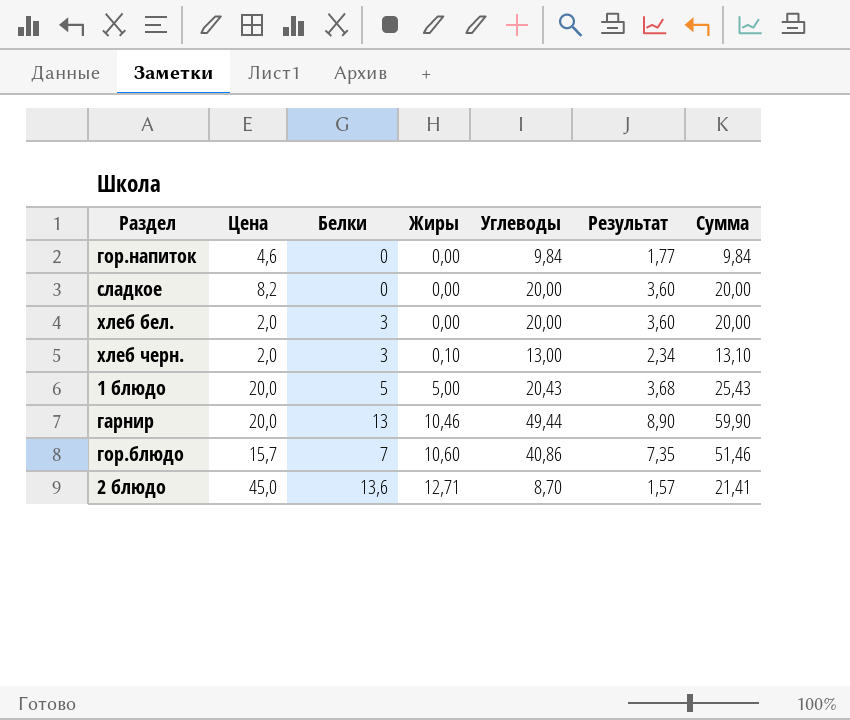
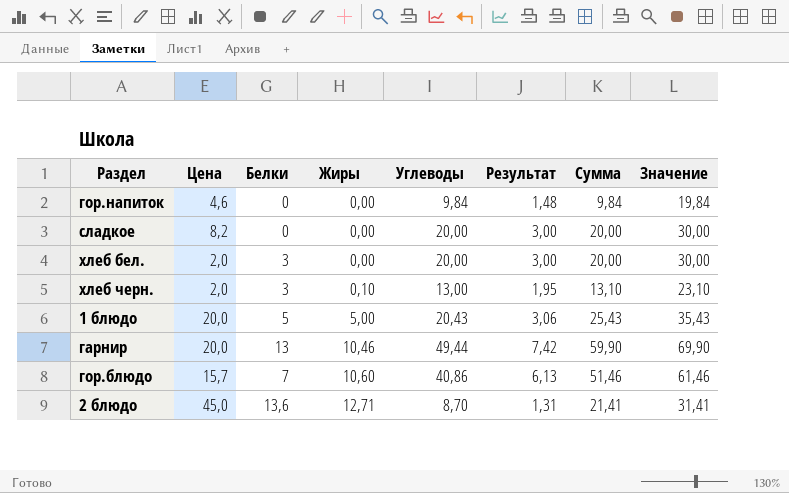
column Результат | formula: [Углеводы] * 0,18 -> [Углеводы] * 0,15
column Значение | formula: none -> [Сумма] + 10

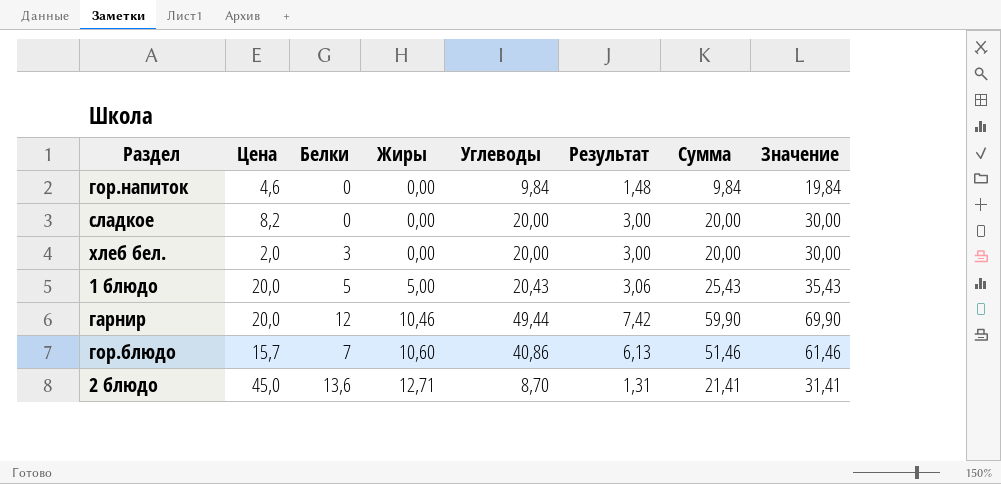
row хлеб черн.: 2,0 | 3 | 0,10 | 13,00 | 1,95 | 13,10 | 23,10 -> none
гарнир | Белки: 13 -> 12

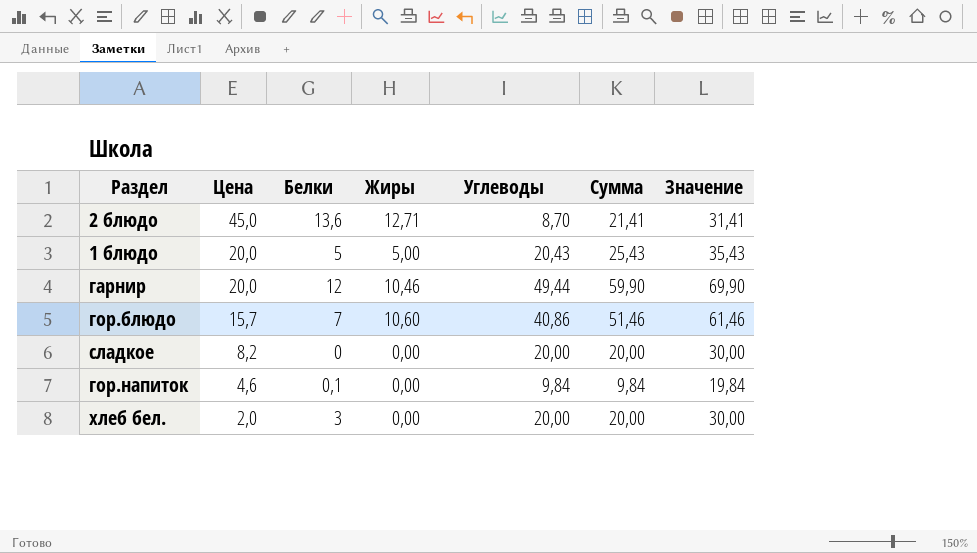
row order: Жиры ascending -> Цена descending
column Результат | formula: [Углеводы] * 0,15 -> none
гор.напиток | Белки: 0 -> 0,1

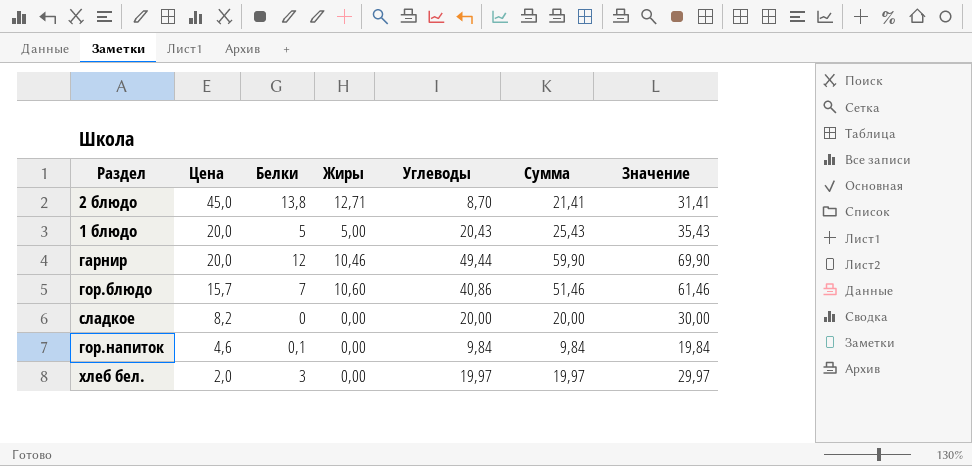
2 блюдо | Белки: 13,6 -> 13,8
хлеб бел. | Углеводы: 20,00 -> 19,97
хлеб бел. | Сумма: 20,00 -> 19,97
хлеб бел. | Значение: 30,00 -> 29,97

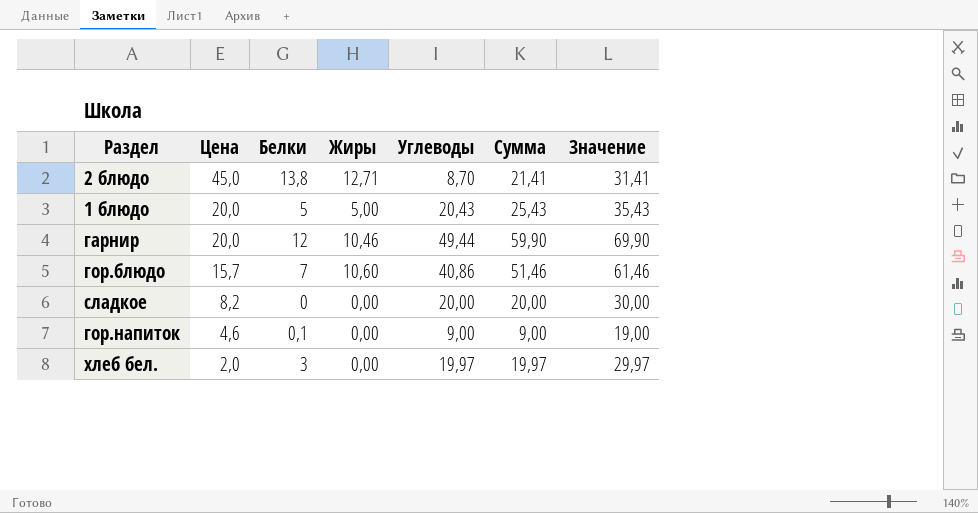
гор.напиток | Углеводы: 9,84 -> 9,00
гор.напиток | Сумма: 9,84 -> 9,00
гор.напиток | Значение: 19,84 -> 19,00

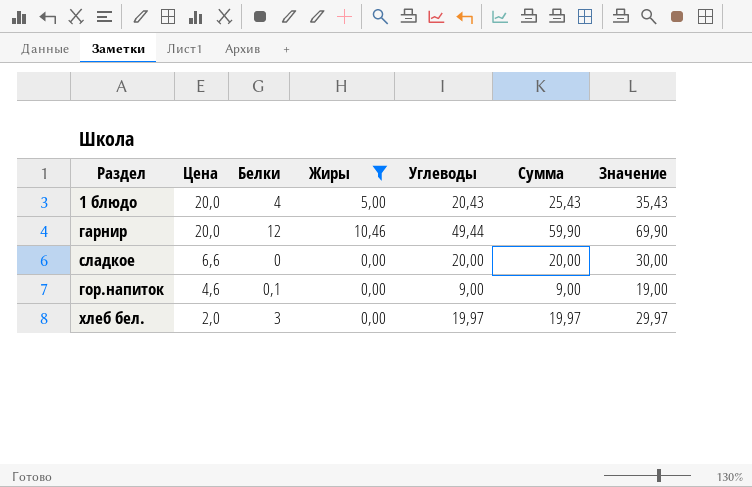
filter: none -> Жиры <= 10,46
1 блюдо | Белки: 5 -> 4
сладкое | Цена: 8,2 -> 6,6

